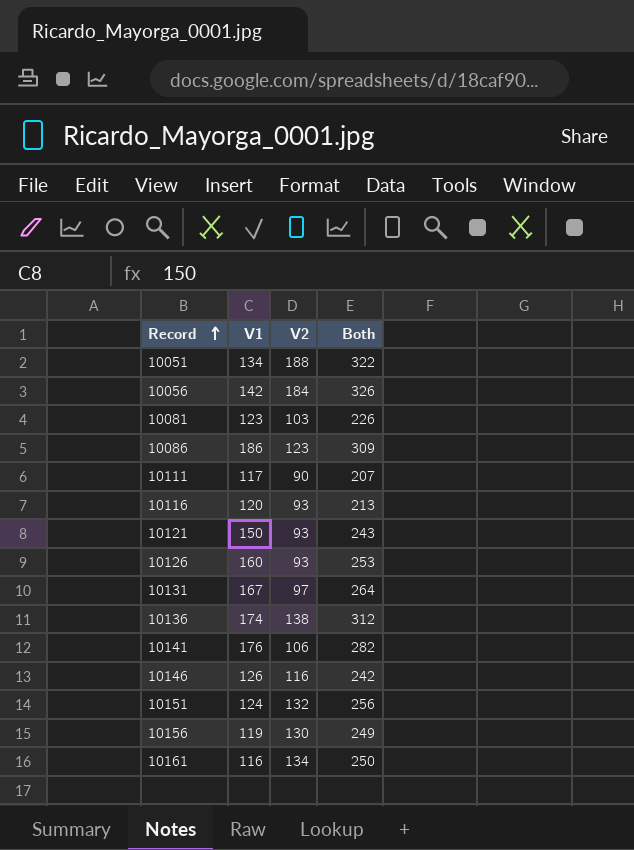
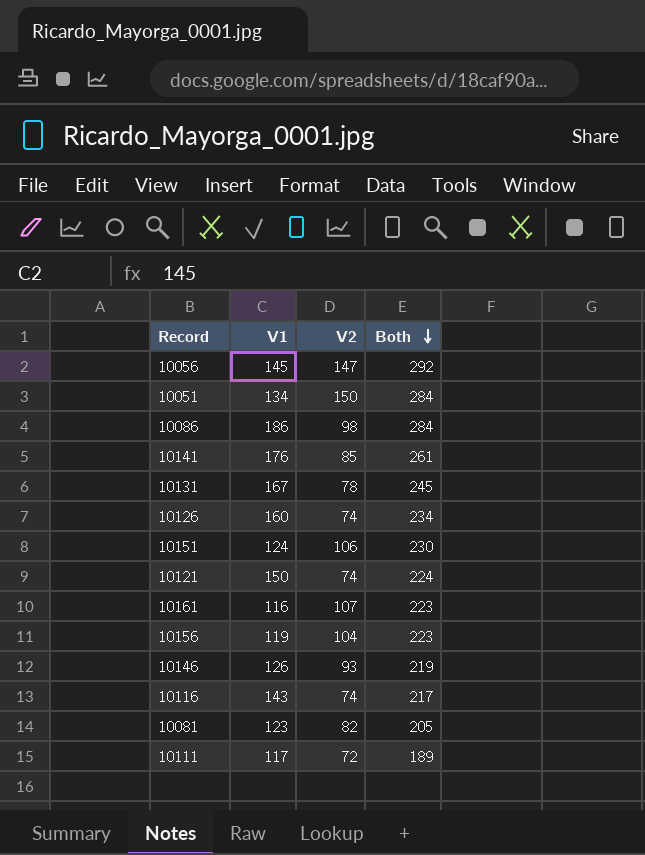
row order: Record ascending -> Both descending
row 10136: 174 | 138 | 312 -> none
10056 | V1: 142 -> 145
10056 | V2: 184 -> 147
10056 | Both: 326 -> 292
10051 | V2: 188 -> 150
10051 | Both: 322 -> 284
10086 | V2: 123 -> 98
10086 | Both: 309 -> 284
10141 | V2: 106 -> 85
10141 | Both: 282 -> 261
10131 | V2: 97 -> 78
10131 | Both: 264 -> 245
10126 | V2: 93 -> 74
10126 | Both: 253 -> 234
10151 | V2: 132 -> 106
10151 | Both: 256 -> 230
10121 | V2: 93 -> 74
10121 | Both: 243 -> 224
10161 | V2: 134 -> 107
10161 | Both: 250 -> 223
10156 | V2: 130 -> 104
10156 | Both: 249 -> 223
10146 | V2: 116 -> 93
10146 | Both: 242 -> 219
10116 | V1: 120 -> 143
10116 | V2: 93 -> 74
10116 | Both: 213 -> 217
10081 | V2: 103 -> 82
10081 | Both: 226 -> 205
10111 | V2: 90 -> 72
10111 | Both: 207 -> 189

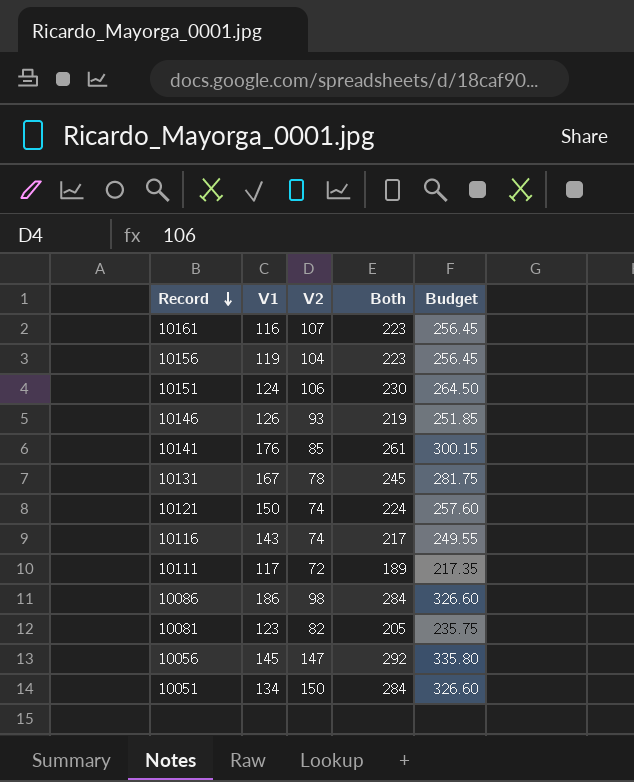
row order: Both descending -> Record descending
column Budget | formula: none -> [Both] * 1.15
row 10126: 160 | 74 | 234 -> none

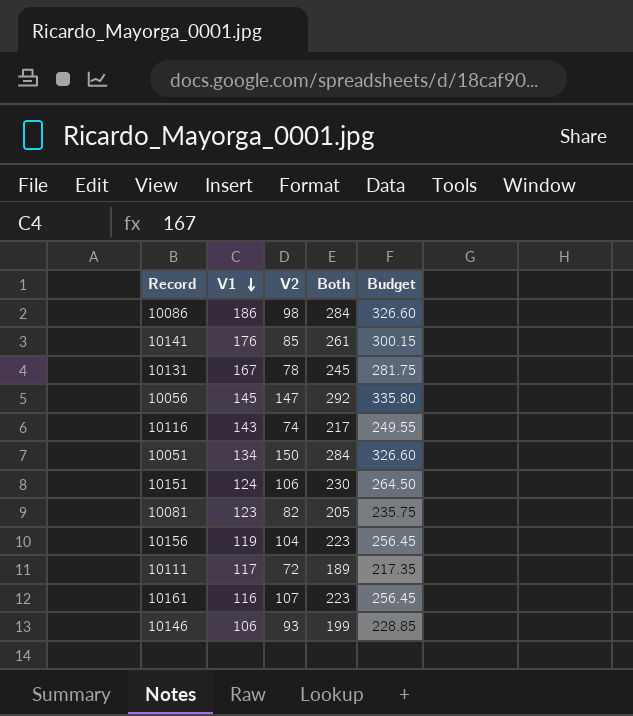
row order: Record descending -> V1 descending
row 10121: 150 | 74 | 224 | 257.60 -> none
10146 | V1: 126 -> 106
10146 | Both: 219 -> 199
10146 | Budget: 251.85 -> 228.85

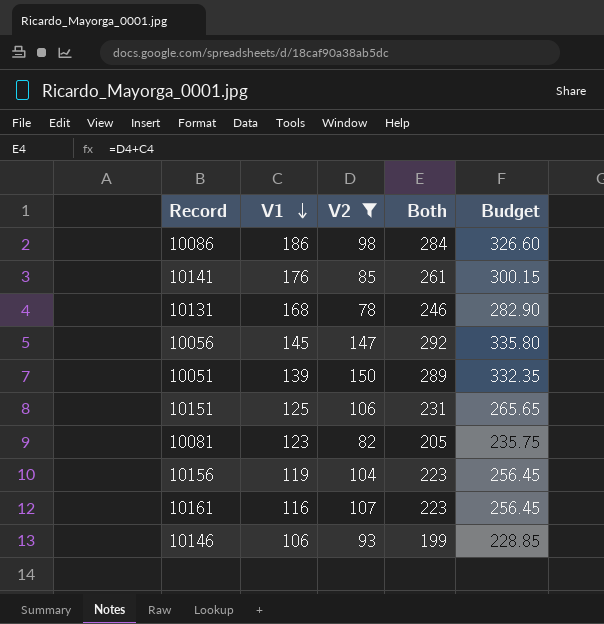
filter: none -> V2 >= 78
10131 | V1: 167 -> 168
10131 | Both: 245 -> 246
10131 | Budget: 281.75 -> 282.90
10051 | V1: 134 -> 139
10051 | Both: 284 -> 289
10051 | Budget: 326.60 -> 332.35
10151 | V1: 124 -> 125
10151 | Both: 230 -> 231
10151 | Budget: 264.50 -> 265.65

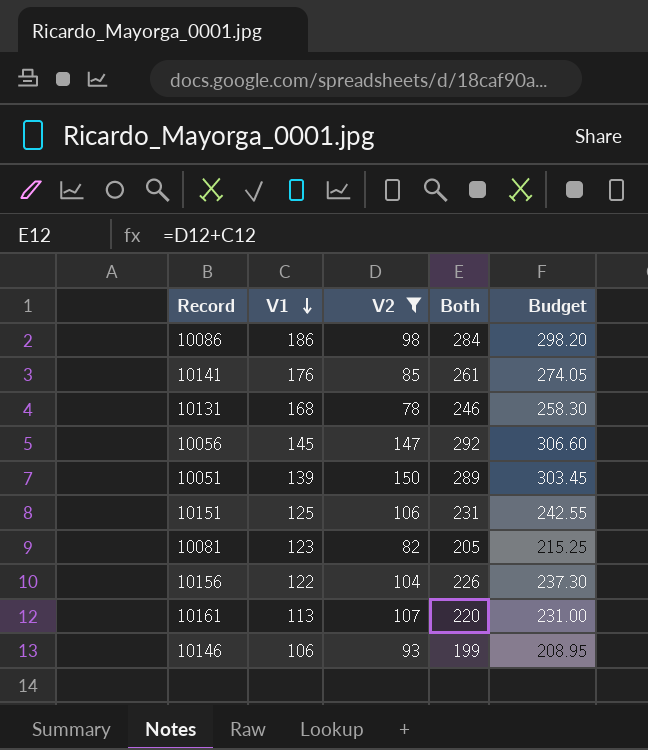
column Budget | formula: [Both] * 1.15 -> [Both] * 1.05
10156 | V1: 119 -> 122
10156 | Both: 223 -> 226
10161 | V1: 116 -> 113
10161 | Both: 223 -> 220

